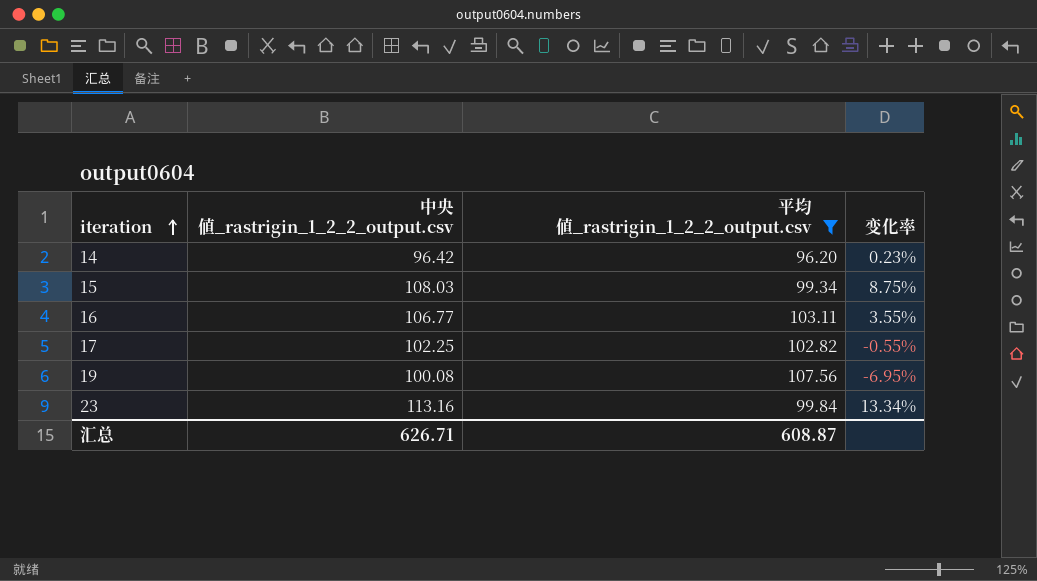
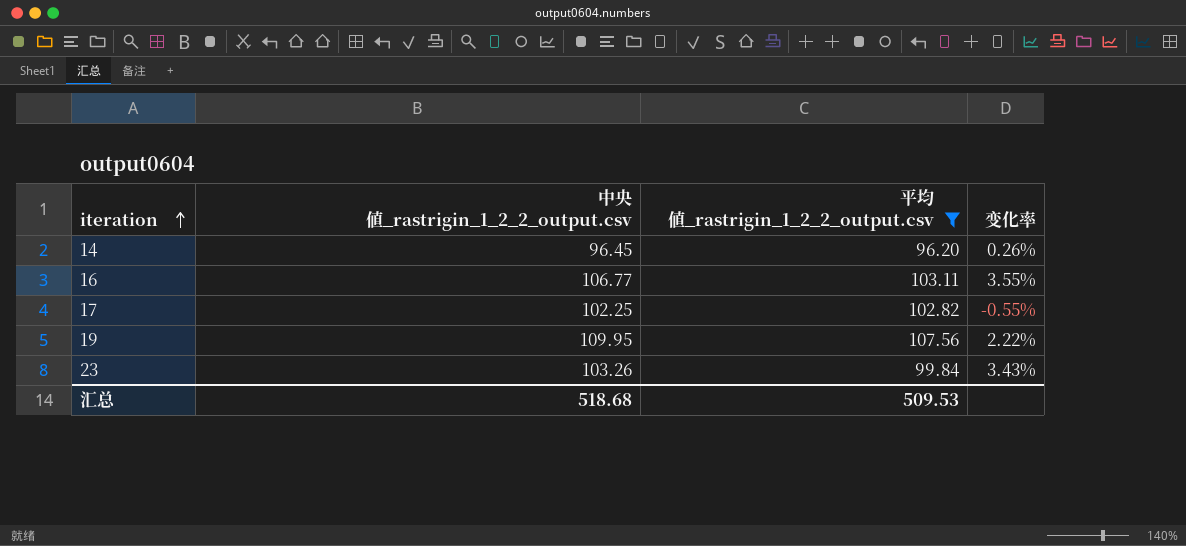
row 15: 108.03 | 99.34 | 8.75% -> none
14 | 中央値_rastrigin_1_2_2_output.csv: 96.42 -> 96.45
14 | 变化率: 0.23% -> 0.26%
19 | 中央値_rastrigin_1_2_2_output.csv: 100.08 -> 109.95
19 | 变化率: -6.95% -> 2.22%
23 | 中央値_rastrigin_1_2_2_output.csv: 113.16 -> 103.26
23 | 变化率: 13.34% -> 3.43%
汇总 | 中央値_rastrigin_1_2_2_output.csv: 626.71 -> 518.68
汇总 | 平均値_rastrigin_1_2_2_output.csv: 608.87 -> 509.53

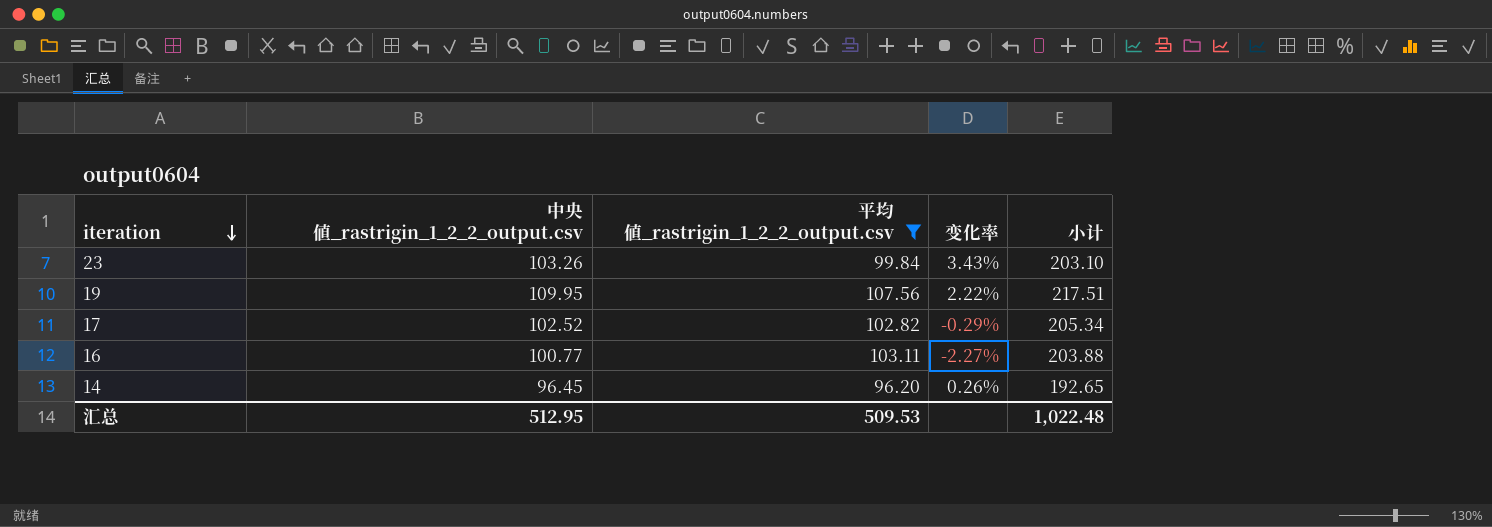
row order: iteration ascending -> iteration descending
column 小计 | formula: none -> [中央値_rastrigin_1_2_2_output.csv] + [平均値_rastrigin_1_2_2_output.csv]
17 | 中央値_rastrigin_1_2_2_output.csv: 102.25 -> 102.52
17 | 变化率: -0.55% -> -0.29%
16 | 中央値_rastrigin_1_2_2_output.csv: 106.77 -> 100.77
16 | 变化率: 3.55% -> -2.27%
汇总 | 中央値_rastrigin_1_2_2_output.csv: 518.68 -> 512.95

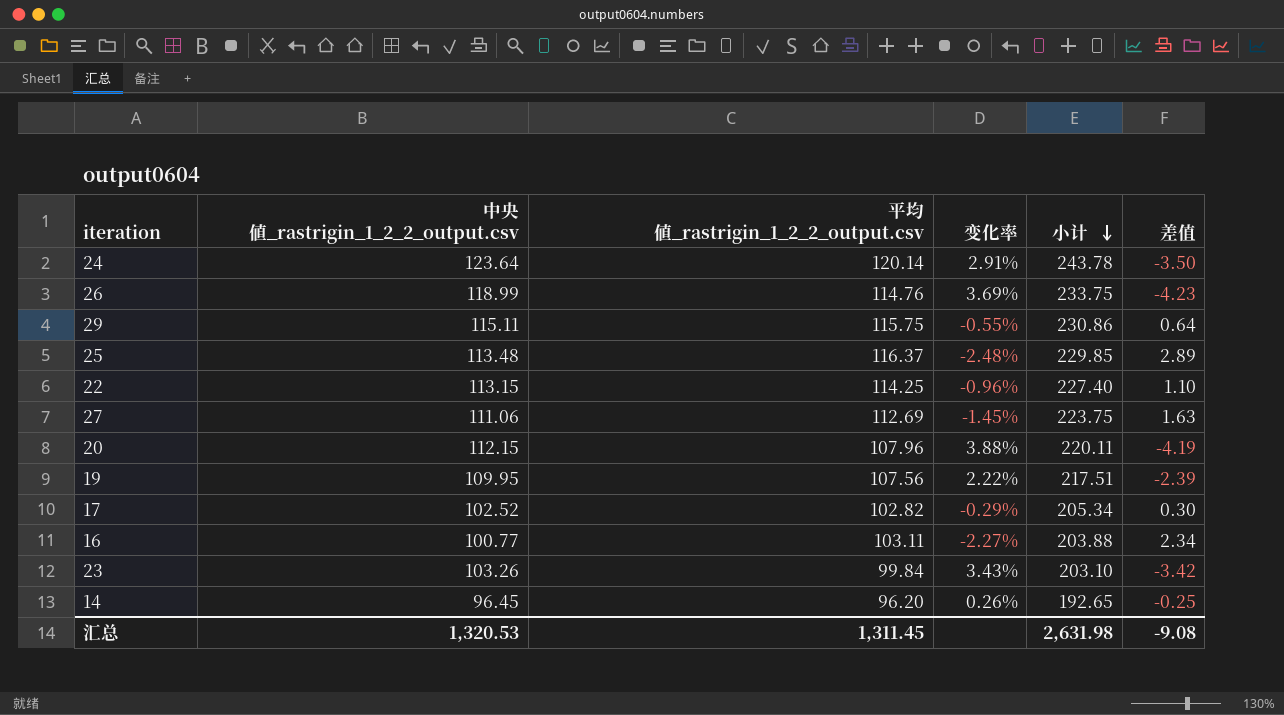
filter: 平均値_rastrigin_1_2_2_output.csv <= 107.56 -> none
row order: iteration descending -> 小计 descending
column 差值 | formula: none -> [平均値_rastrigin_1_2_2_output.csv] - [中央値_rastrigin_1_2_2_output.csv]
汇总 | 中央値_rastrigin_1_2_2_output.csv: 512.95 -> 1,320.53
汇总 | 平均値_rastrigin_1_2_2_output.csv: 509.53 -> 1,311.45
汇总 | 小计: 1,022.48 -> 2,631.98

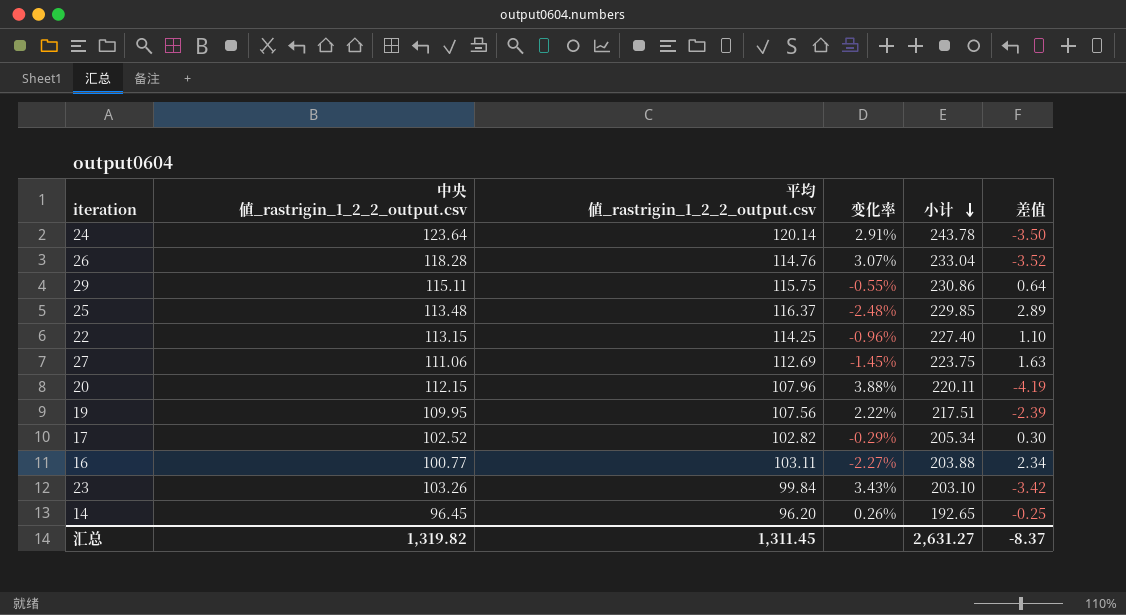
26 | 中央値_rastrigin_1_2_2_output.csv: 118.99 -> 118.28
26 | 变化率: 3.69% -> 3.07%
26 | 小计: 233.75 -> 233.04
26 | 差值: -4.23 -> -3.52
汇总 | 中央値_rastrigin_1_2_2_output.csv: 1,320.53 -> 1,319.82
汇总 | 小计: 2,631.98 -> 2,631.27
汇总 | 差值: -9.08 -> -8.37

